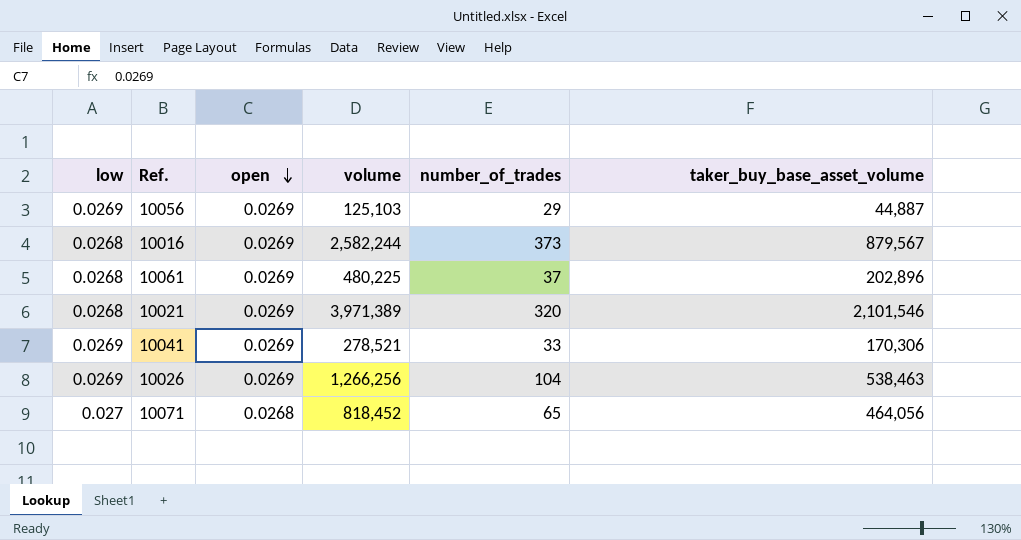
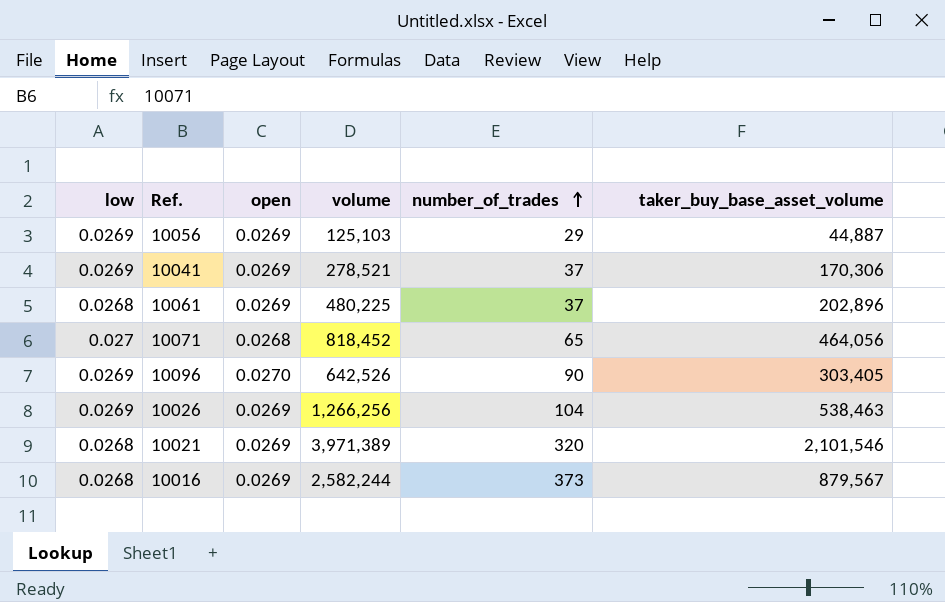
row order: open descending -> number_of_trades ascending
10041 | number_of_trades: 33 -> 37
row 10096: none -> 0.0269 | 0.0270 | 642,526 | 90 | 303,405

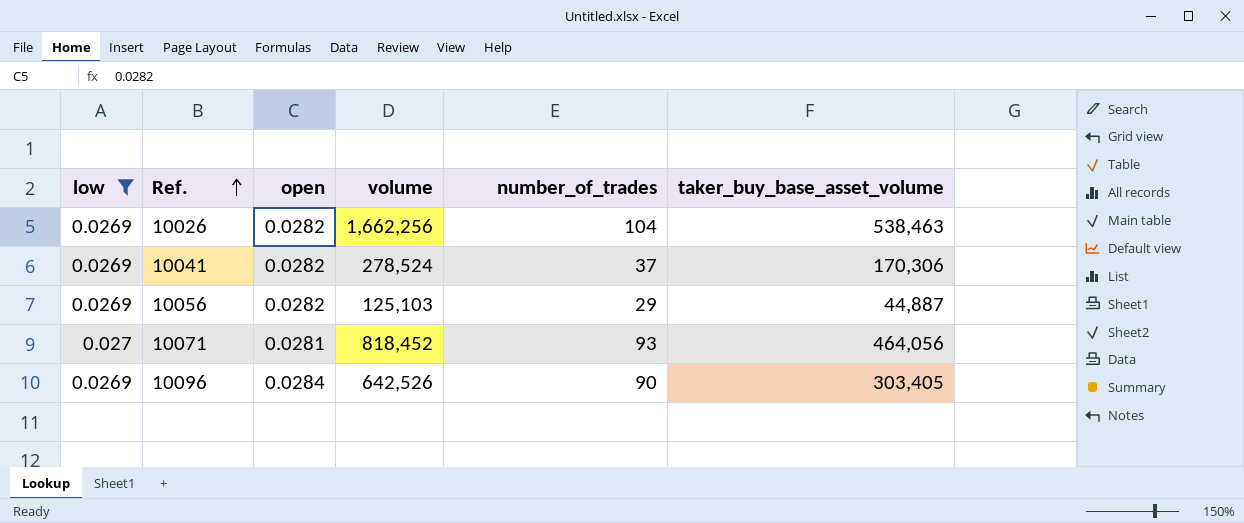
filter: none -> low != 0.0268
row order: number_of_trades ascending -> Ref. ascending
10026 | open: 0.0269 -> 0.0282
10026 | volume: 1,266,256 -> 1,662,256
10041 | open: 0.0269 -> 0.0282
10041 | volume: 278,521 -> 278,524
10056 | open: 0.0269 -> 0.0282
10071 | open: 0.0268 -> 0.0281
10071 | number_of_trades: 65 -> 93
10096 | open: 0.0270 -> 0.0284

